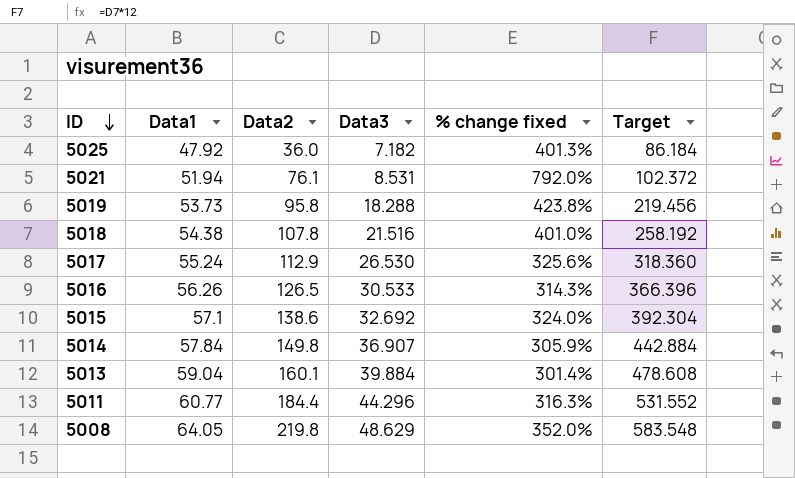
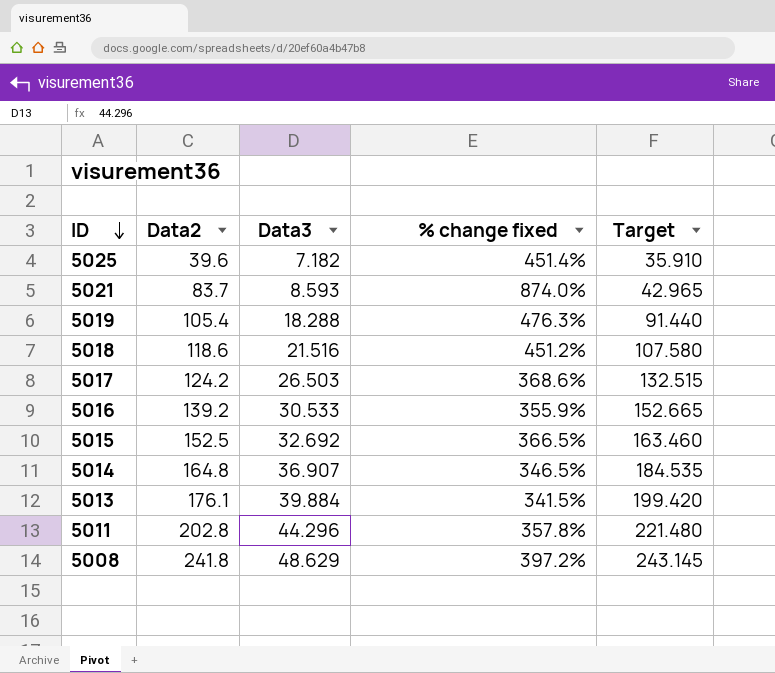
column Data1 | position: 2 -> none
column Target | formula: [Data3] * 12 -> [Data3] * 5
5025 | Data2: 36.0 -> 39.6
5025 | % change fixed: 401.3% -> 451.4%
5021 | Data2: 76.1 -> 83.7
5021 | Data3: 8.531 -> 8.593
5021 | % change fixed: 792.0% -> 874.0%
5019 | Data2: 95.8 -> 105.4
5019 | % change fixed: 423.8% -> 476.3%
5018 | Data2: 107.8 -> 118.6
5018 | % change fixed: 401.0% -> 451.2%
5017 | Data2: 112.9 -> 124.2
5017 | Data3: 26.530 -> 26.503
5017 | % change fixed: 325.6% -> 368.6%
5016 | Data2: 126.5 -> 139.2
5016 | % change fixed: 314.3% -> 355.9%
5015 | Data2: 138.6 -> 152.5
5015 | % change fixed: 324.0% -> 366.5%
5014 | Data2: 149.8 -> 164.8
5014 | % change fixed: 305.9% -> 346.5%
5013 | Data2: 160.1 -> 176.1
5013 | % change fixed: 301.4% -> 341.5%
5011 | Data2: 184.4 -> 202.8
5011 | % change fixed: 316.3% -> 357.8%
5008 | Data2: 219.8 -> 241.8
5008 | % change fixed: 352.0% -> 397.2%

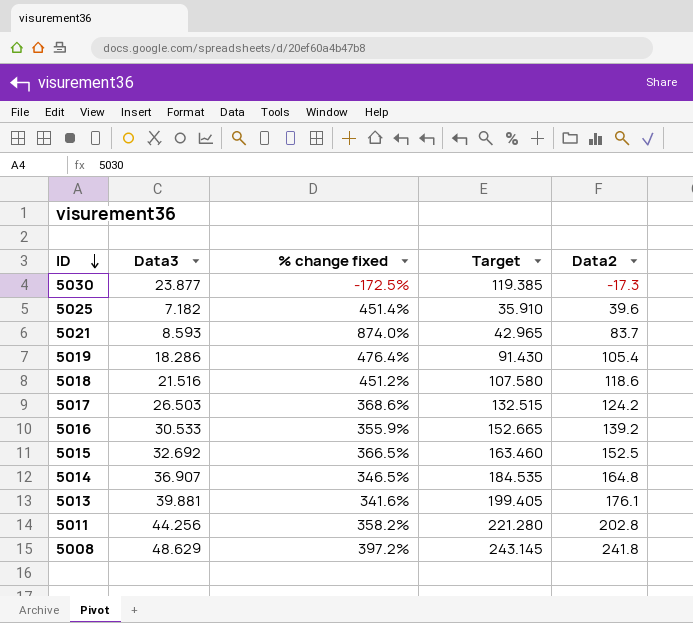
column Data2 | position: 2 -> 5
row 5030: none -> 23.877 | -172.5% | 119.385 | -17.3
5019 | Data3: 18.288 -> 18.286
5019 | % change fixed: 476.3% -> 476.4%
5019 | Target: 91.440 -> 91.430
5013 | Data3: 39.884 -> 39.881
5013 | % change fixed: 341.5% -> 341.6%
5013 | Target: 199.420 -> 199.405
5011 | Data3: 44.296 -> 44.256
5011 | % change fixed: 357.8% -> 358.2%
5011 | Target: 221.480 -> 221.280

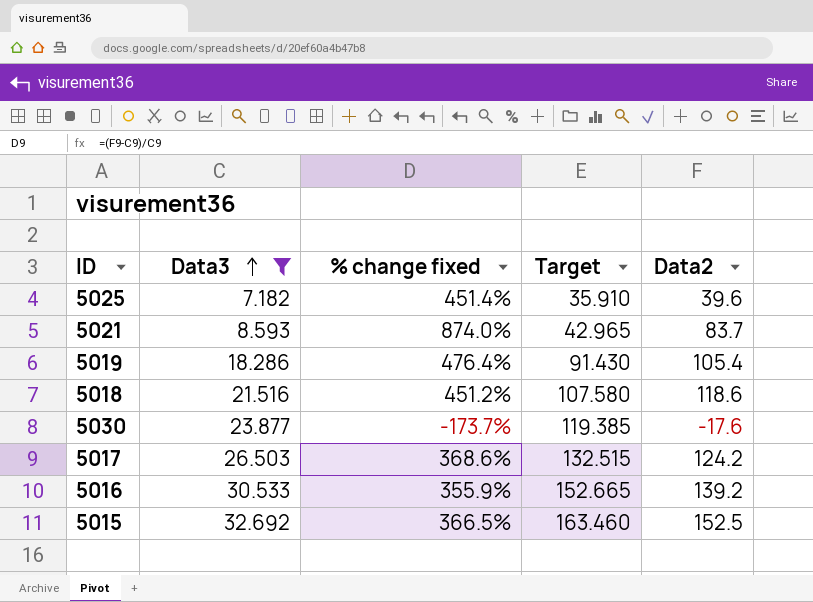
filter: none -> Data3 <= 32.692
row order: ID descending -> Data3 ascending
5030 | % change fixed: -172.5% -> -173.7%
5030 | Data2: -17.3 -> -17.6

